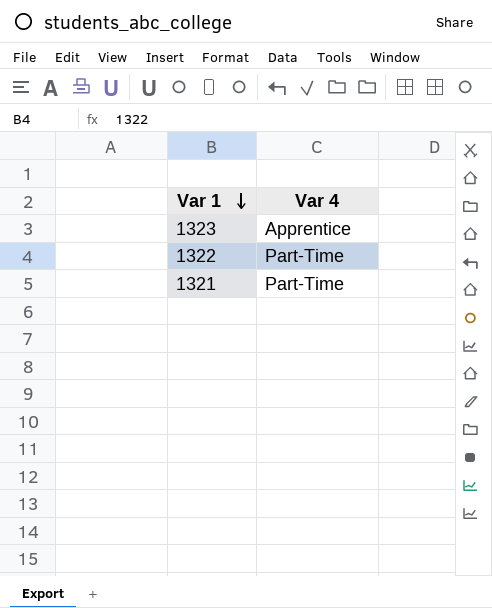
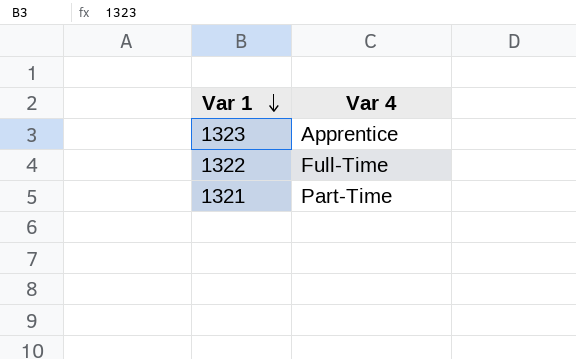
1322 | Var 4: Part-Time -> Full-Time

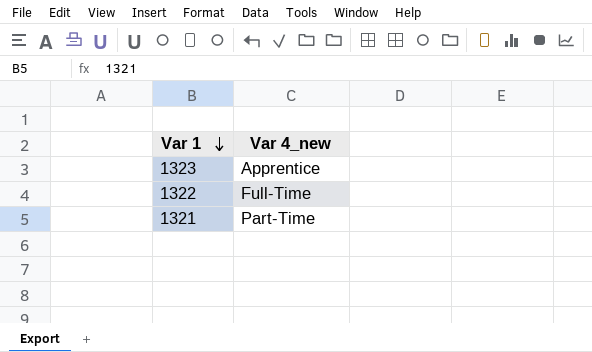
column name: Var 4 -> Var 4_new

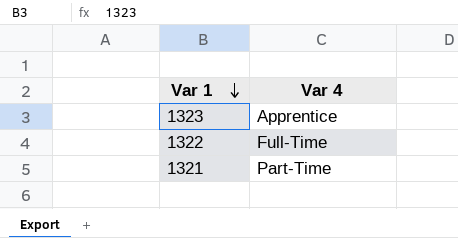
column name: Var 4_new -> Var 4

